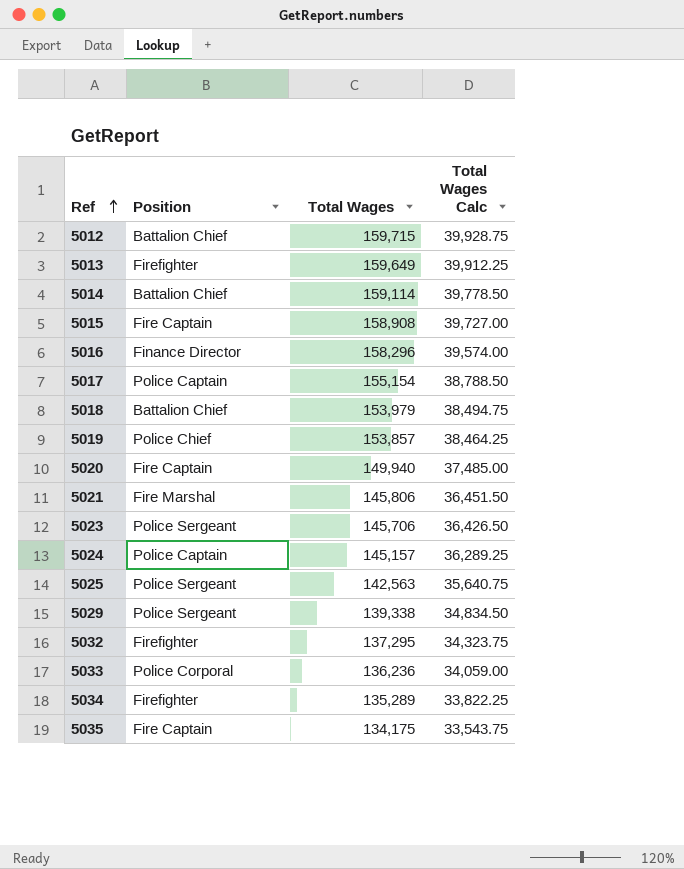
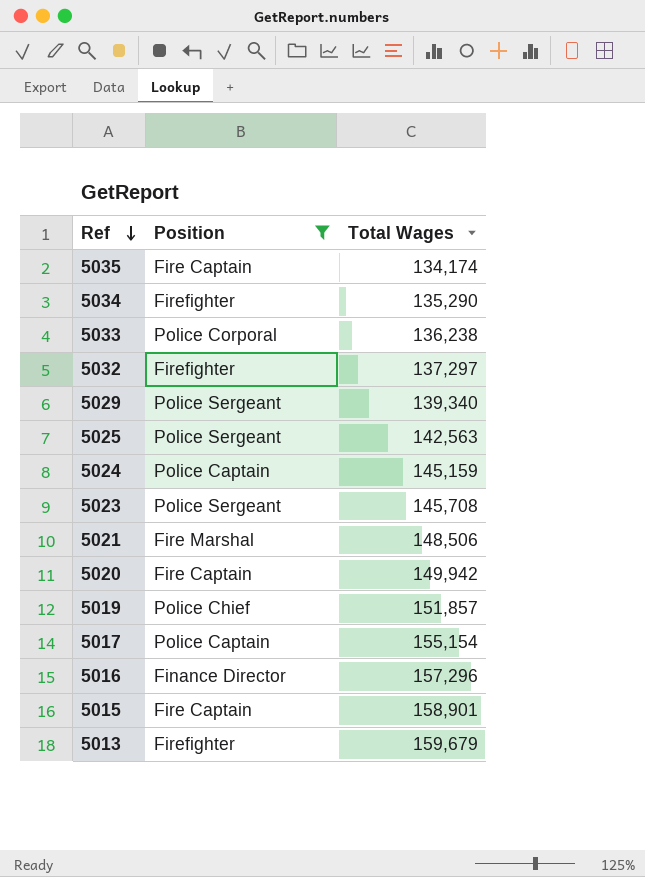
filter: none -> Position != Battalion Chief
row order: Ref ascending -> Ref descending
column Total Wages Calc | formula: [Total Wages] * 0.25 -> none
5035 | Total Wages: 134,175 -> 134,174
5034 | Total Wages: 135,289 -> 135,290
5033 | Total Wages: 136,236 -> 136,238
5032 | Total Wages: 137,295 -> 137,297
5029 | Total Wages: 139,338 -> 139,340
5024 | Total Wages: 145,157 -> 145,159
5023 | Total Wages: 145,706 -> 145,708
5021 | Total Wages: 145,806 -> 148,506
5020 | Total Wages: 149,940 -> 149,942
5019 | Total Wages: 153,857 -> 151,857
5016 | Total Wages: 158,296 -> 157,296
5015 | Total Wages: 158,908 -> 158,901
5013 | Total Wages: 159,649 -> 159,679

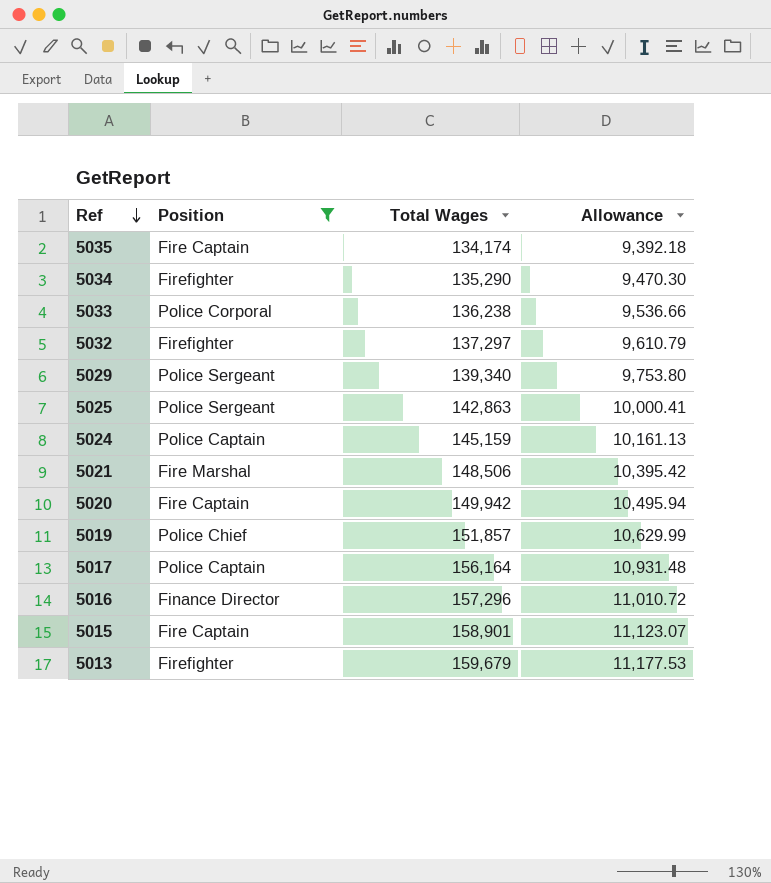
column Allowance | formula: none -> [Total Wages] * 0.07
row 5023: Police Sergeant | 145,708 -> none
5025 | Total Wages: 142,563 -> 142,863
5017 | Total Wages: 155,154 -> 156,164

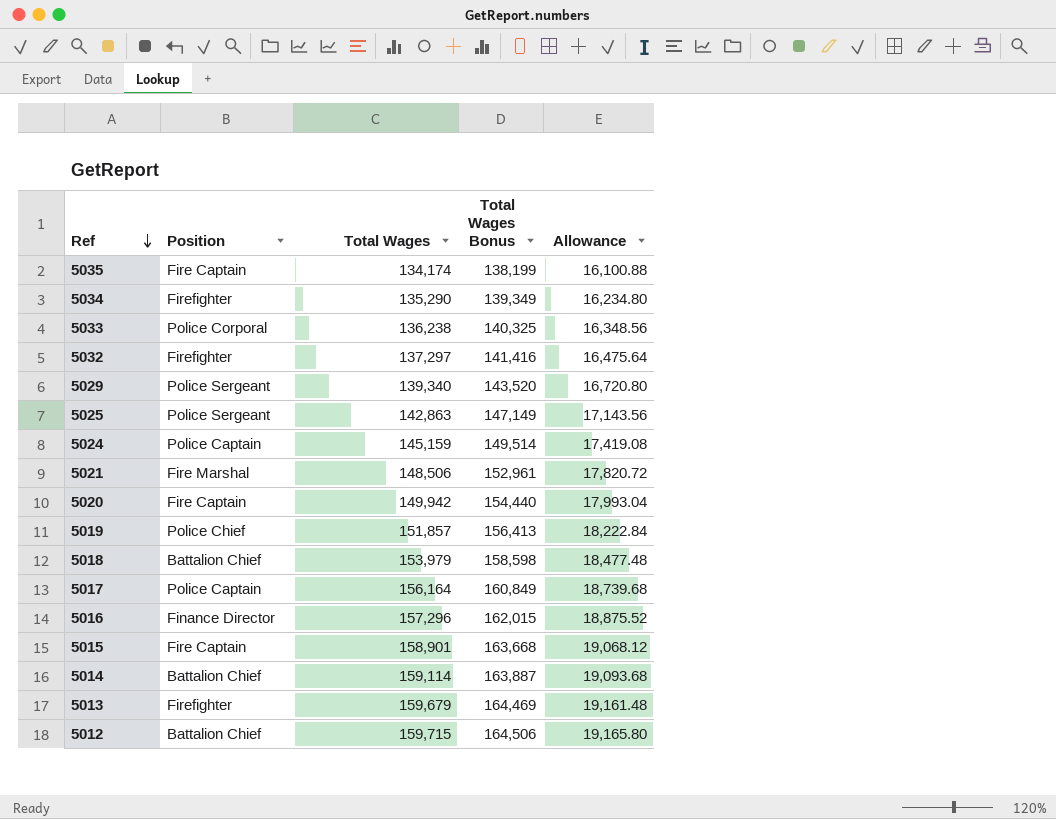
filter: Position != Battalion Chief -> none
column Total Wages Bonus | formula: none -> [Total Wages] * 1.03
column Allowance | formula: [Total Wages] * 0.07 -> [Total Wages] * 0.12

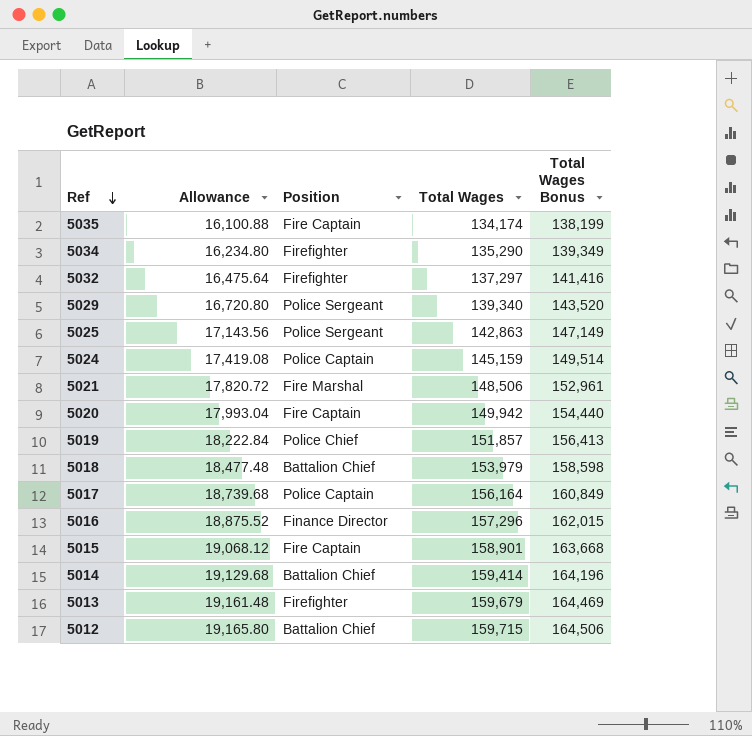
column Allowance | position: 5 -> 2
row 5033: Police Corporal | 136,238 | 140,325 | 16,348.56 -> none
5014 | Allowance: 19,093.68 -> 19,129.68
5014 | Total Wages: 159,114 -> 159,414
5014 | Total Wages Bonus: 163,887 -> 164,196

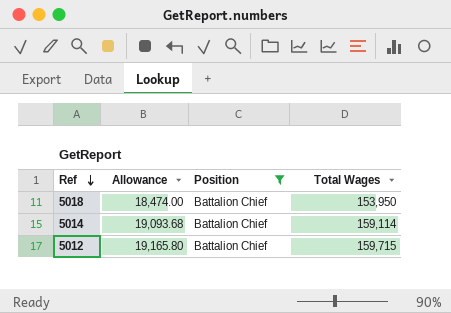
filter: none -> Position = Battalion Chief
column Total Wages Bonus | formula: [Total Wages] * 1.03 -> none
5018 | Allowance: 18,477.48 -> 18,474.00
5018 | Total Wages: 153,979 -> 153,950
5014 | Allowance: 19,129.68 -> 19,093.68
5014 | Total Wages: 159,414 -> 159,114

